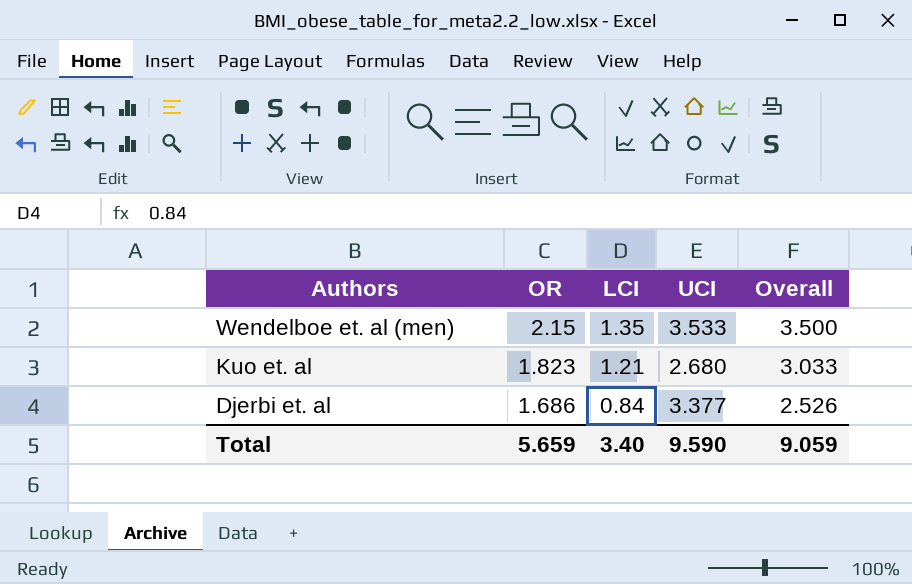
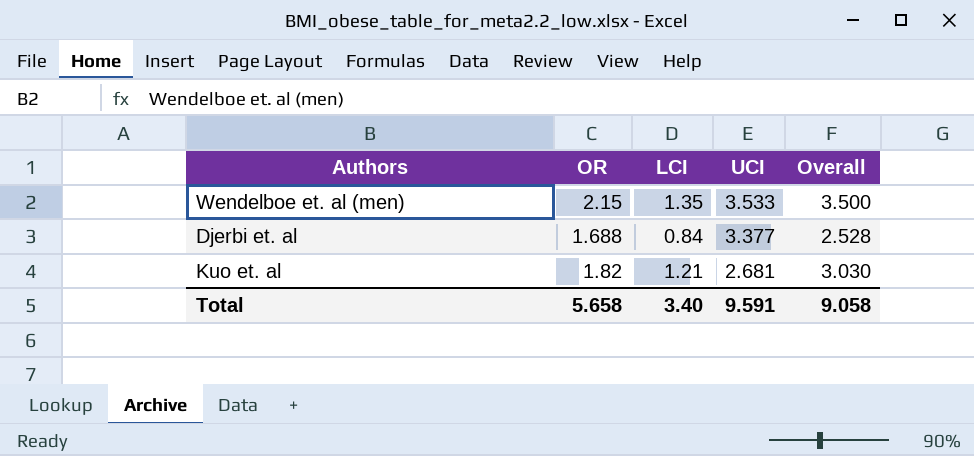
row order: Authors descending -> UCI descending
Djerbi et. al | OR: 1.686 -> 1.688
Djerbi et. al | Overall: 2.526 -> 2.528
Kuo et. al | OR: 1.823 -> 1.82
Kuo et. al | UCI: 2.680 -> 2.681
Kuo et. al | Overall: 3.033 -> 3.030
Total | OR: 5.659 -> 5.658
Total | UCI: 9.590 -> 9.591
Total | Overall: 9.059 -> 9.058

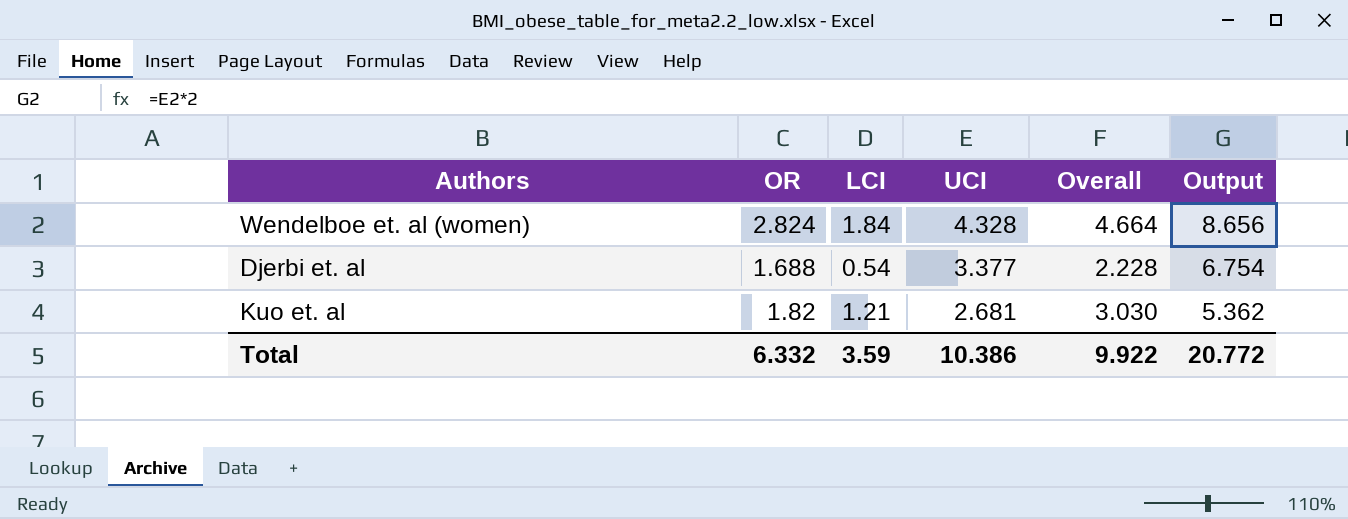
column Output | formula: none -> [UCI] * 2
row Wendelboe et. al (men): 2.15 | 1.35 | 3.533 | 3.500 -> none
row Wendelboe et. al (women): none -> 2.824 | 1.84 | 4.328 | 4.664 | 8.656
Djerbi et. al | LCI: 0.84 -> 0.54
Djerbi et. al | Overall: 2.528 -> 2.228
Total | OR: 5.658 -> 6.332
Total | LCI: 3.40 -> 3.59
Total | UCI: 9.591 -> 10.386
Total | Overall: 9.058 -> 9.922

